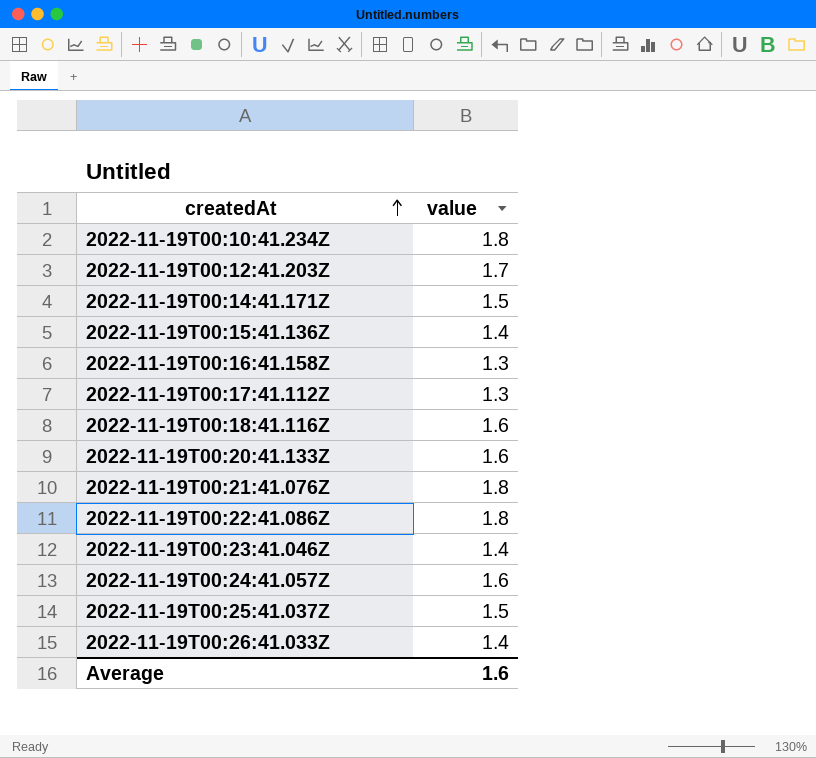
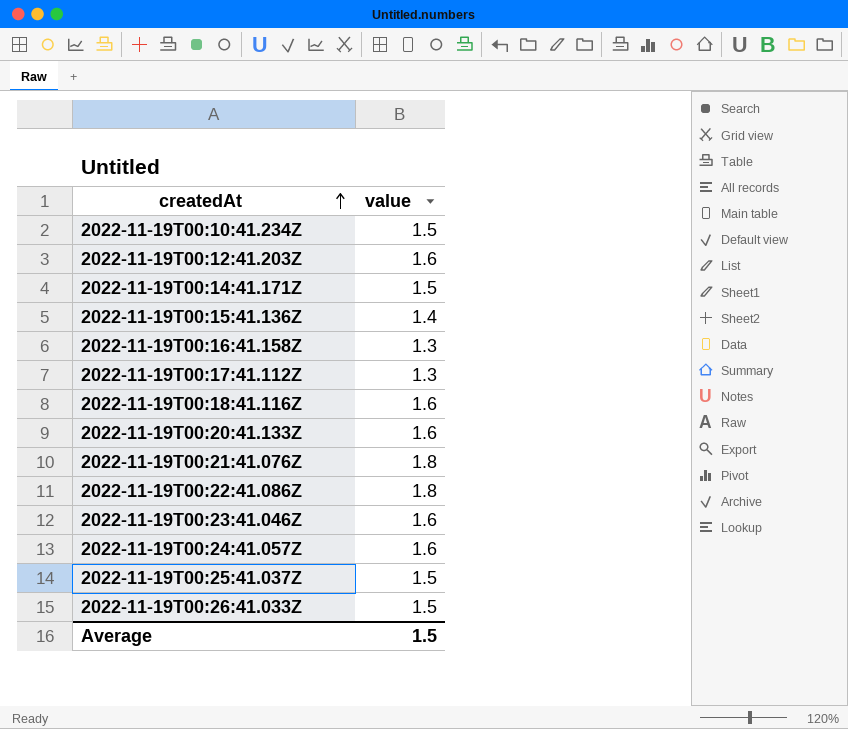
2022-11-19T00:10:41.234Z | value: 1.8 -> 1.5
2022-11-19T00:12:41.203Z | value: 1.7 -> 1.6
2022-11-19T00:23:41.046Z | value: 1.4 -> 1.6
2022-11-19T00:26:41.033Z | value: 1.4 -> 1.5
Average | value: 1.6 -> 1.5

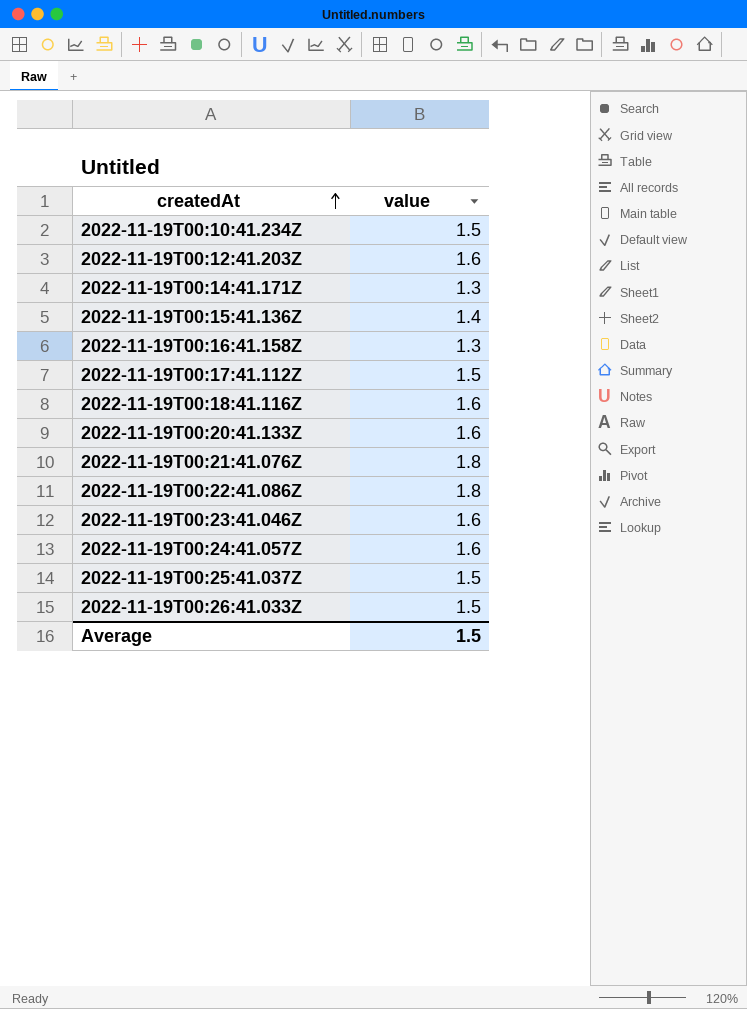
2022-11-19T00:14:41.171Z | value: 1.5 -> 1.3
2022-11-19T00:17:41.112Z | value: 1.3 -> 1.5

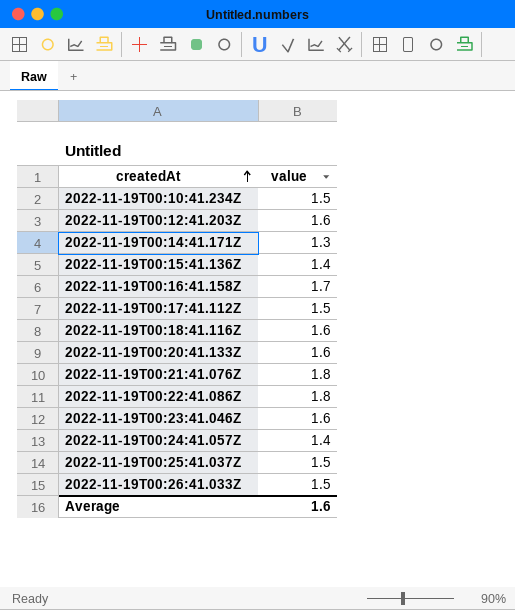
2022-11-19T00:16:41.158Z | value: 1.3 -> 1.7
2022-11-19T00:24:41.057Z | value: 1.6 -> 1.4
Average | value: 1.5 -> 1.6

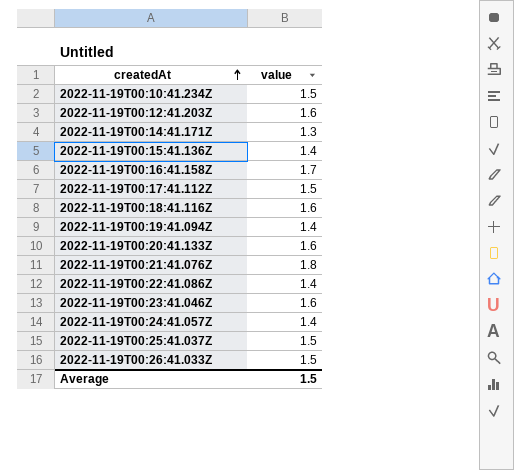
row 2022-11-19T00:19:41.094Z: none -> 1.4
2022-11-19T00:22:41.086Z | value: 1.8 -> 1.4
Average | value: 1.6 -> 1.5

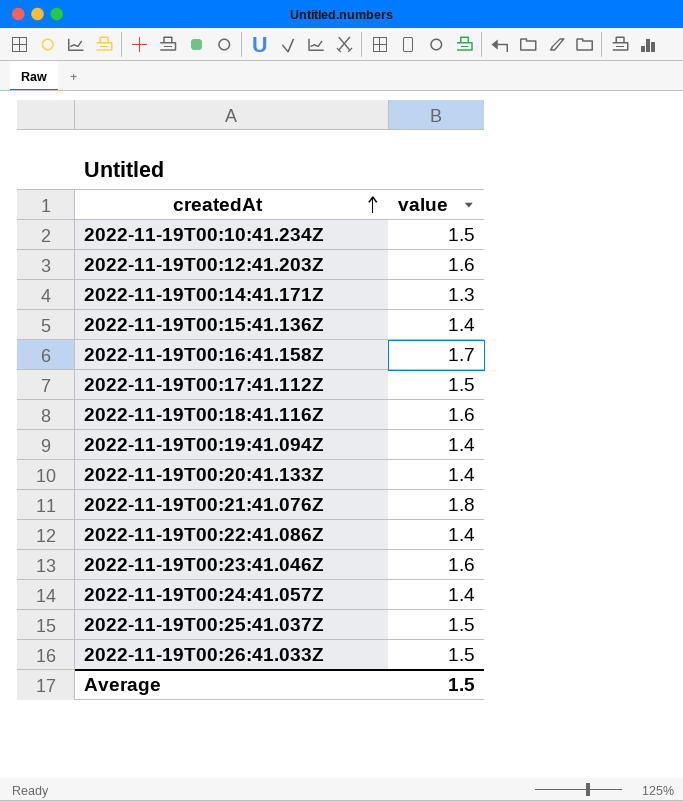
2022-11-19T00:20:41.133Z | value: 1.6 -> 1.4

